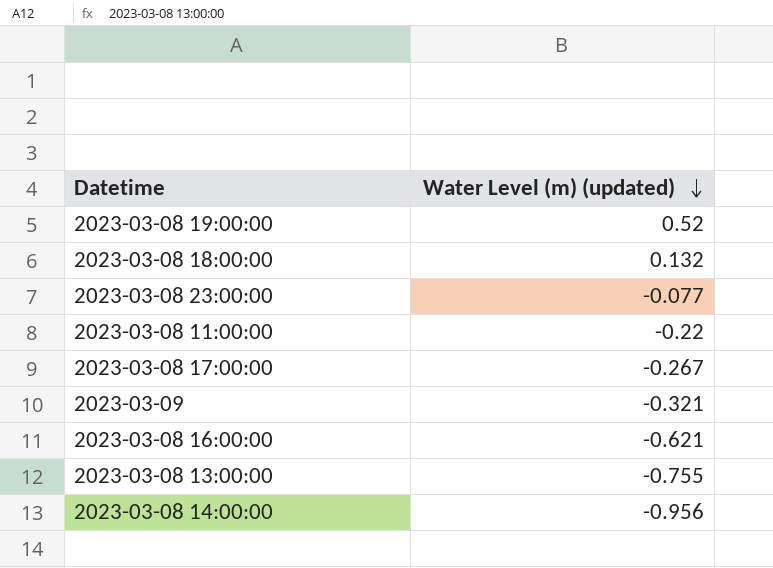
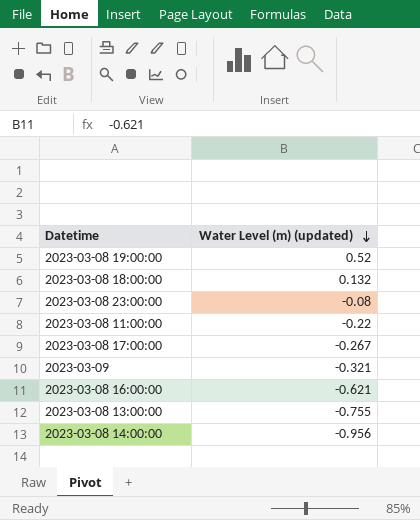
2023-03-08 23:00:00 | Water Level (m) (updated): -0.077 -> -0.08

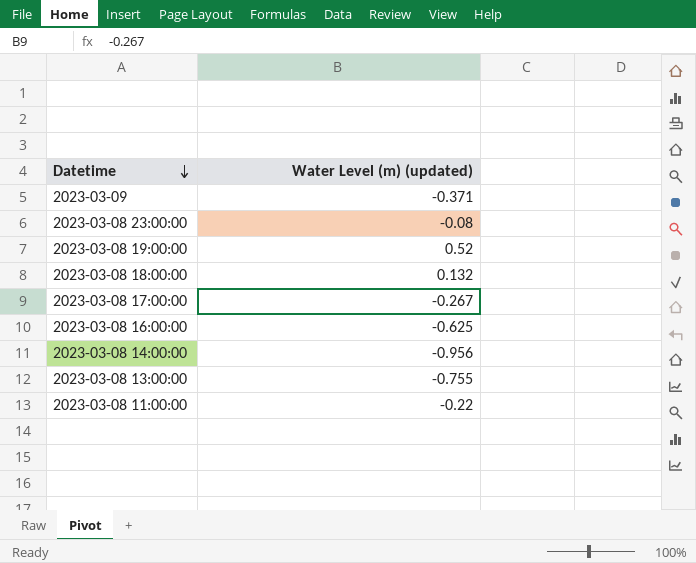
row order: Water Level (m) (updated) descending -> Datetime descending
2023-03-09 | Water Level (m) (updated): -0.321 -> -0.371
2023-03-08 16:00:00 | Water Level (m) (updated): -0.621 -> -0.625

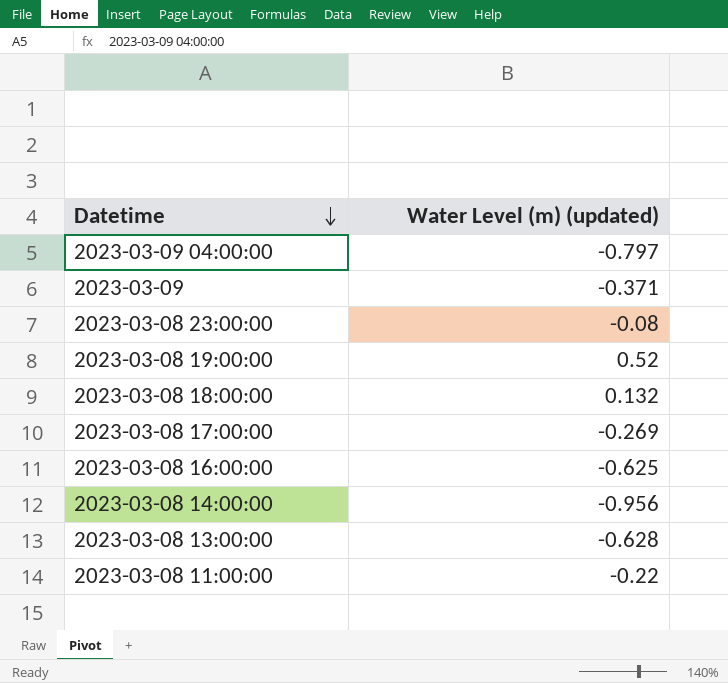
row 2023-03-09 04:00:00: none -> -0.797
2023-03-08 17:00:00 | Water Level (m) (updated): -0.267 -> -0.269
2023-03-08 13:00:00 | Water Level (m) (updated): -0.755 -> -0.628

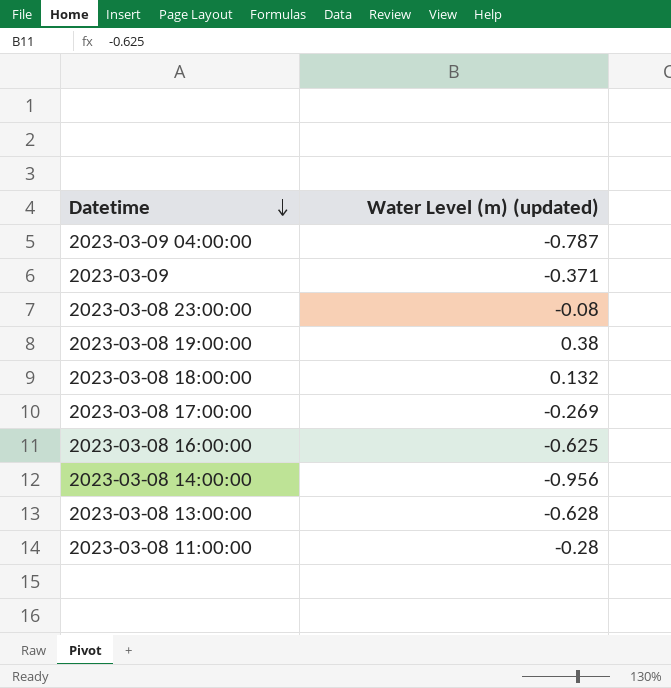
2023-03-09 04:00:00 | Water Level (m) (updated): -0.797 -> -0.787
2023-03-08 19:00:00 | Water Level (m) (updated): 0.52 -> 0.38
2023-03-08 11:00:00 | Water Level (m) (updated): -0.22 -> -0.28

